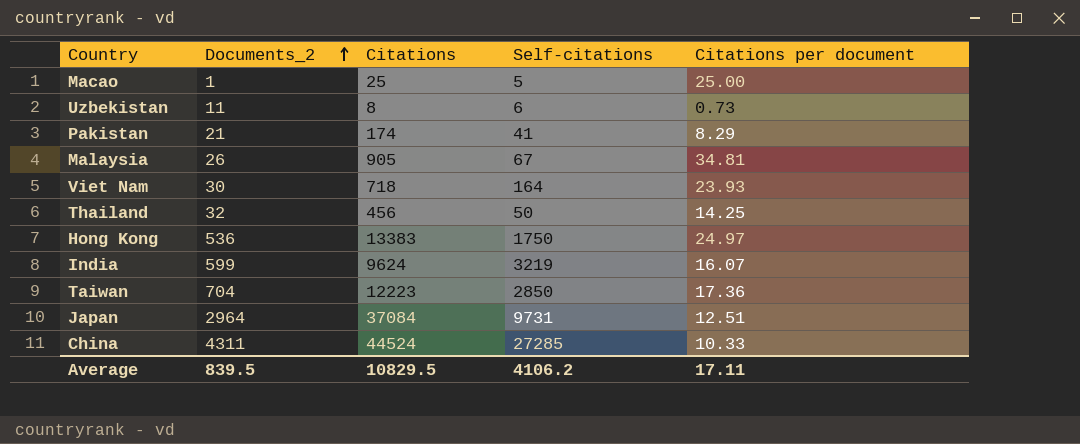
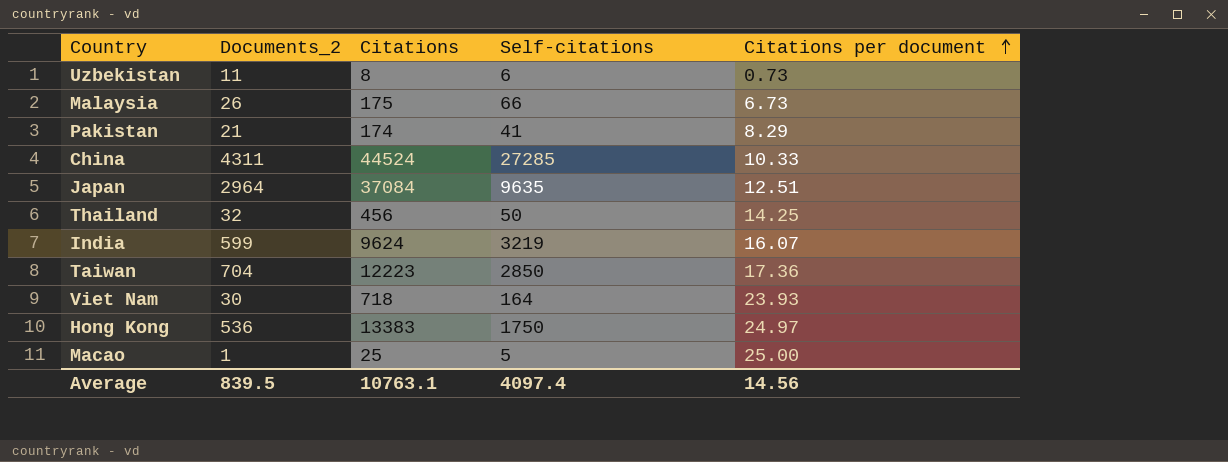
row order: Documents_2 ascending -> Citations per document ascending
Malaysia | Citations: 905 -> 175
Malaysia | Self-citations: 67 -> 66
Malaysia | Citations per document: 34.81 -> 6.73
Japan | Self-citations: 9731 -> 9635
Average | Citations: 10829.5 -> 10763.1
Average | Self-citations: 4106.2 -> 4097.4
Average | Citations per document: 17.11 -> 14.56

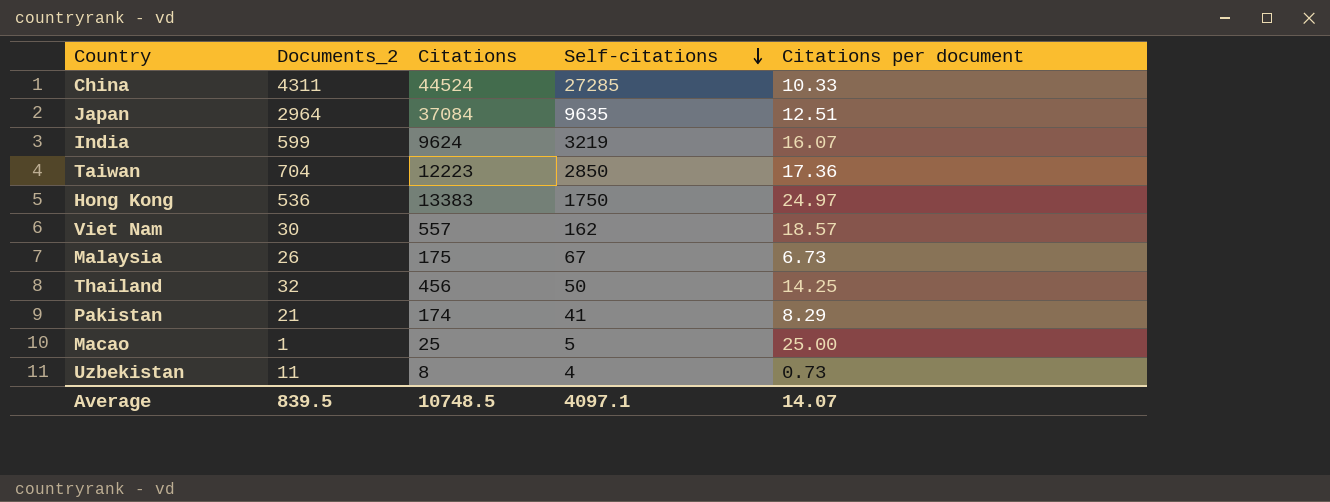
row order: Citations per document ascending -> Self-citations descending
Viet Nam | Citations: 718 -> 557
Viet Nam | Self-citations: 164 -> 162
Viet Nam | Citations per document: 23.93 -> 18.57
Malaysia | Self-citations: 66 -> 67
Uzbekistan | Self-citations: 6 -> 4
Average | Citations: 10763.1 -> 10748.5
Average | Self-citations: 4097.4 -> 4097.1
Average | Citations per document: 14.56 -> 14.07

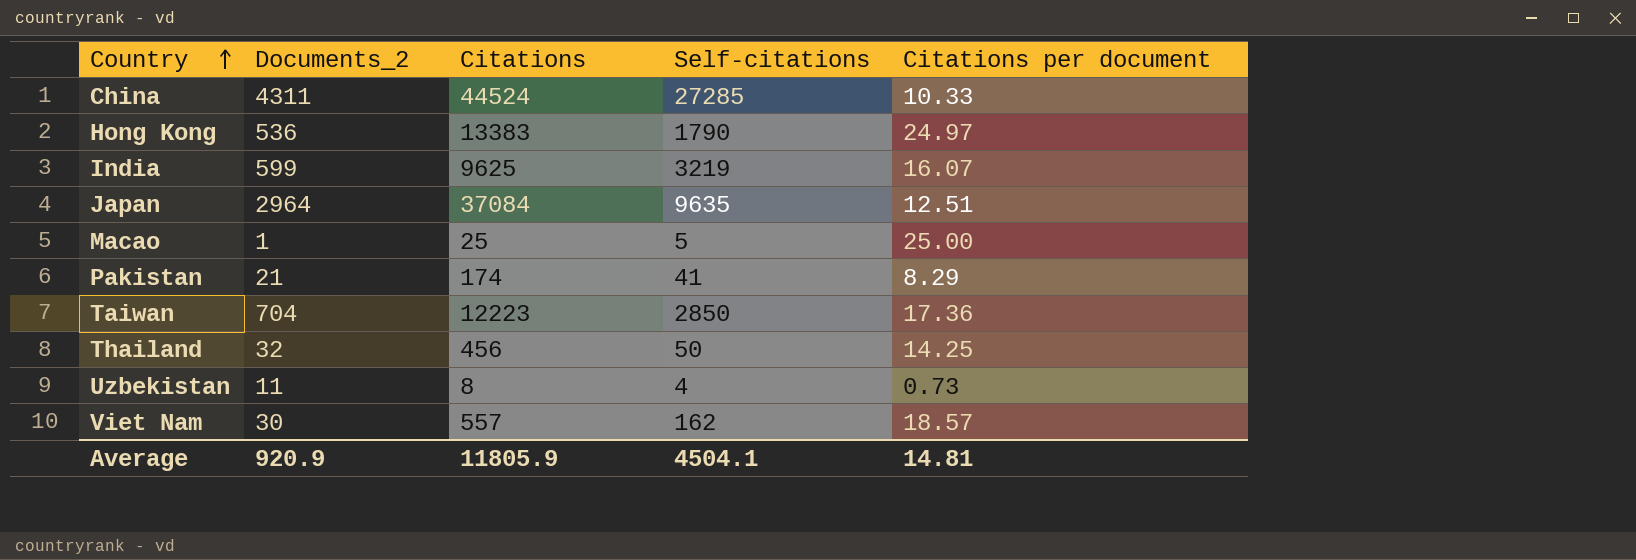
row order: Self-citations descending -> Country ascending
row Malaysia: 26 | 175 | 67 | 6.73 -> none
Hong Kong | Self-citations: 1750 -> 1790
India | Citations: 9624 -> 9625
Average | Documents_2: 839.5 -> 920.9
Average | Citations: 10748.5 -> 11805.9
Average | Self-citations: 4097.1 -> 4504.1
Average | Citations per document: 14.07 -> 14.81

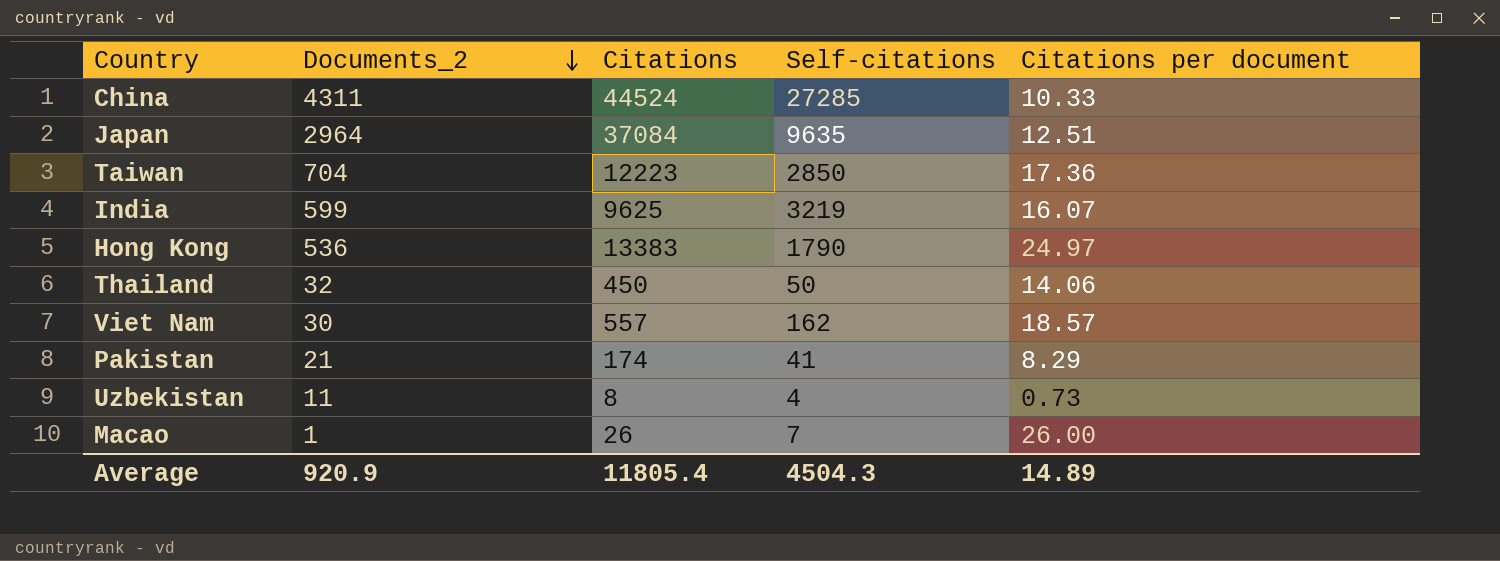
row order: Country ascending -> Documents_2 descending
Thailand | Citations: 456 -> 450
Thailand | Citations per document: 14.25 -> 14.06
Macao | Citations: 25 -> 26
Macao | Self-citations: 5 -> 7
Macao | Citations per document: 25.00 -> 26.00
Average | Citations: 11805.9 -> 11805.4
Average | Self-citations: 4504.1 -> 4504.3
Average | Citations per document: 14.81 -> 14.89

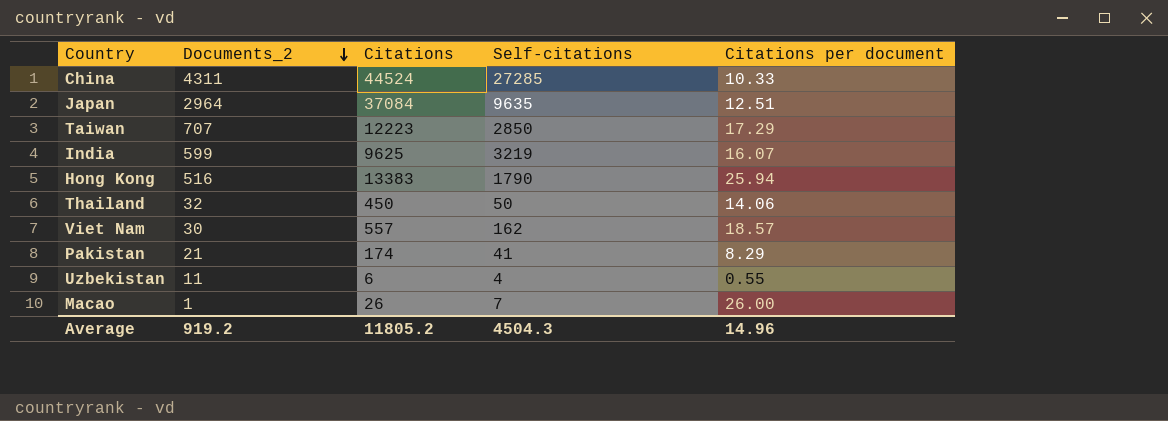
Taiwan | Documents_2: 704 -> 707
Taiwan | Citations per document: 17.36 -> 17.29
Hong Kong | Documents_2: 536 -> 516
Hong Kong | Citations per document: 24.97 -> 25.94
Uzbekistan | Citations: 8 -> 6
Uzbekistan | Citations per document: 0.73 -> 0.55
Average | Documents_2: 920.9 -> 919.2
Average | Citations: 11805.4 -> 11805.2
Average | Citations per document: 14.89 -> 14.96

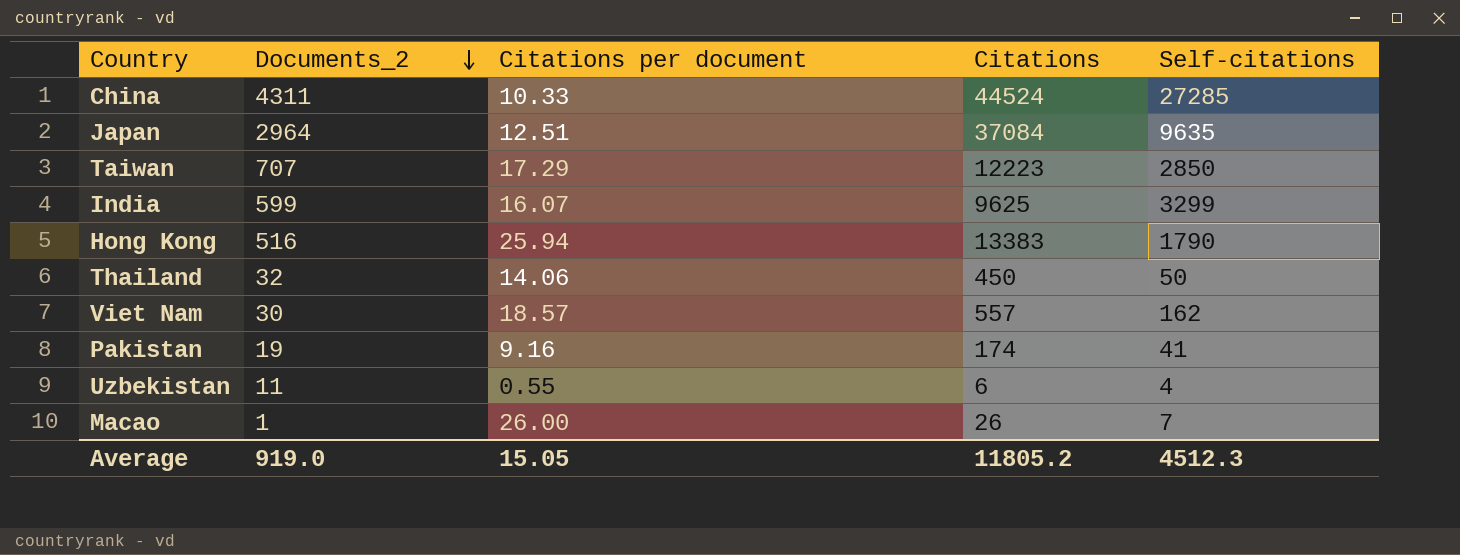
column Citations per document | position: 5 -> 3
India | Self-citations: 3219 -> 3299
Pakistan | Documents_2: 21 -> 19
Pakistan | Citations per document: 8.29 -> 9.16
Average | Documents_2: 919.2 -> 919.0
Average | Citations per document: 14.96 -> 15.05
Average | Self-citations: 4504.3 -> 4512.3

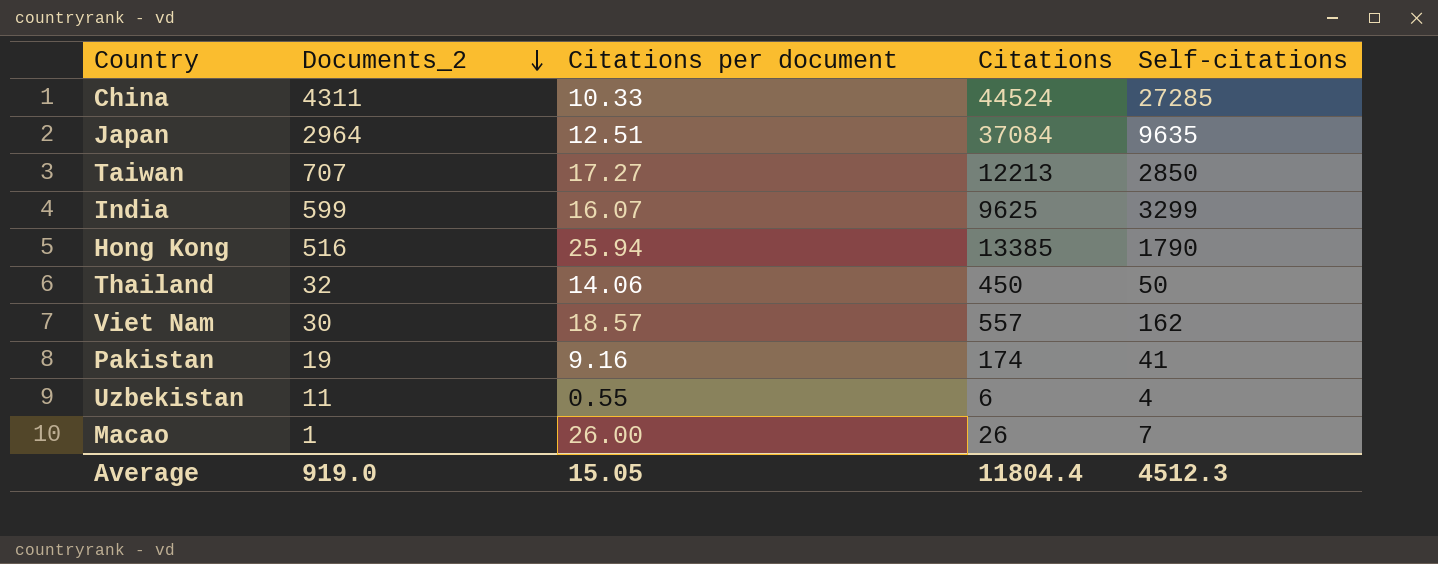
Taiwan | Citations per document: 17.29 -> 17.27
Taiwan | Citations: 12223 -> 12213
Hong Kong | Citations: 13383 -> 13385
Average | Citations: 11805.2 -> 11804.4

